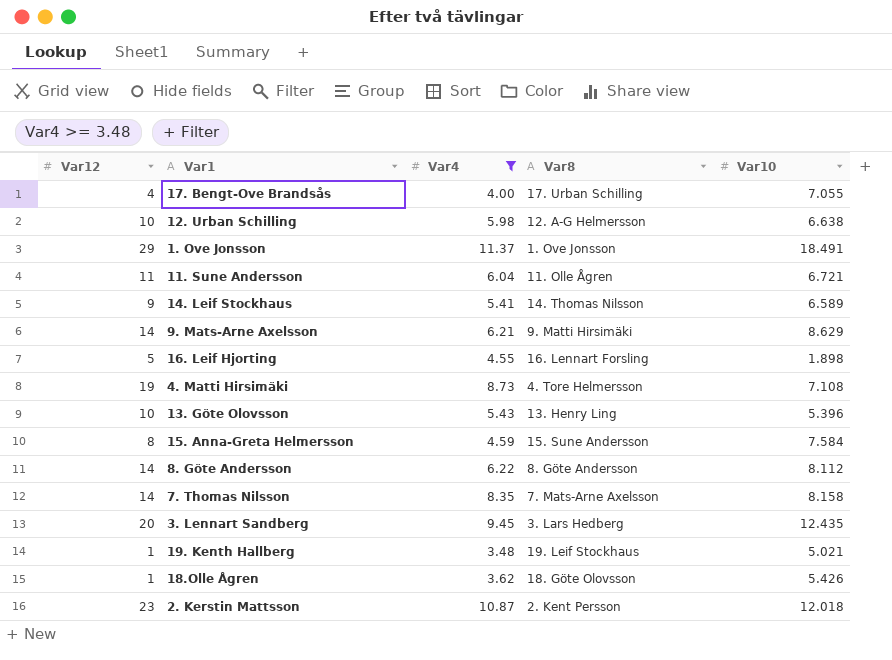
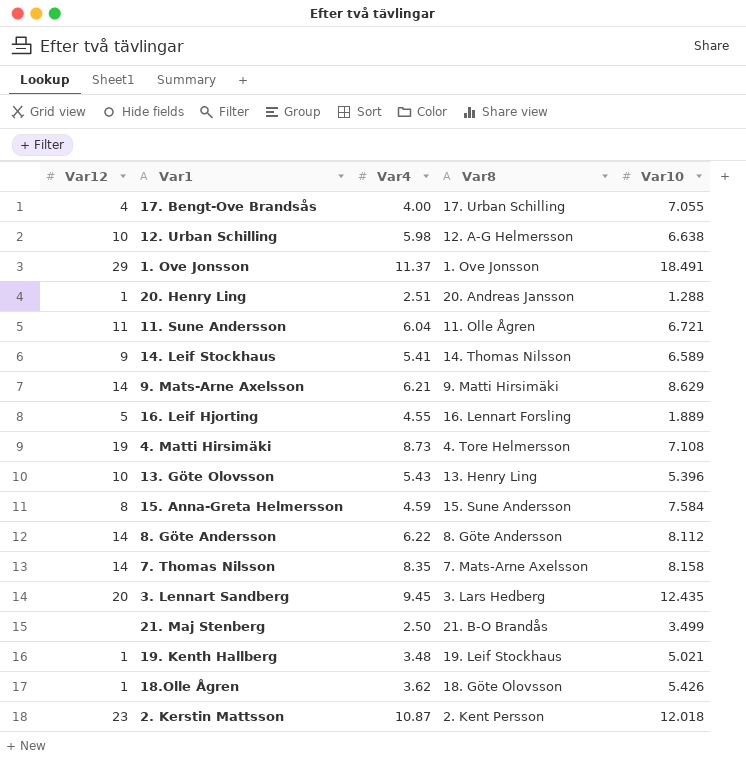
filter: Var4 >= 3.48 -> none
16. Leif Hjorting | Var10: 1.898 -> 1.889

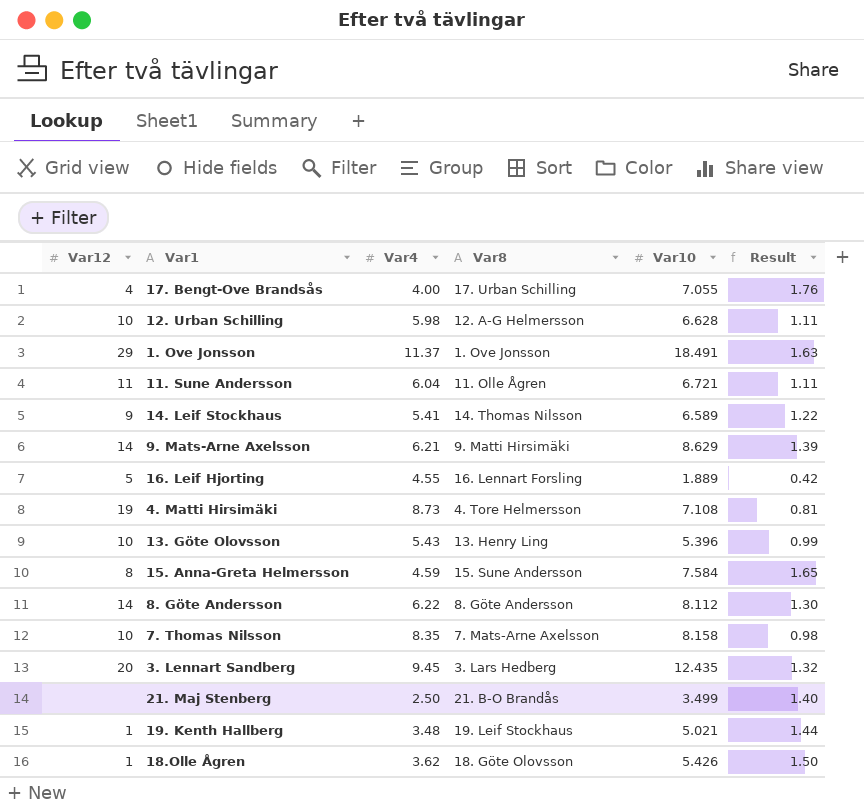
column Result | formula: none -> [Var10] / [Var4]
row 20. Henry Ling: 1 | 2.51 | 20. Andreas Jansson | 1.288 -> none
row 2. Kerstin Mattsson: 23 | 10.87 | 2. Kent Persson | 12.018 -> none
12. Urban Schilling | Var10: 6.638 -> 6.628
7. Thomas Nilsson | Var12: 14 -> 10

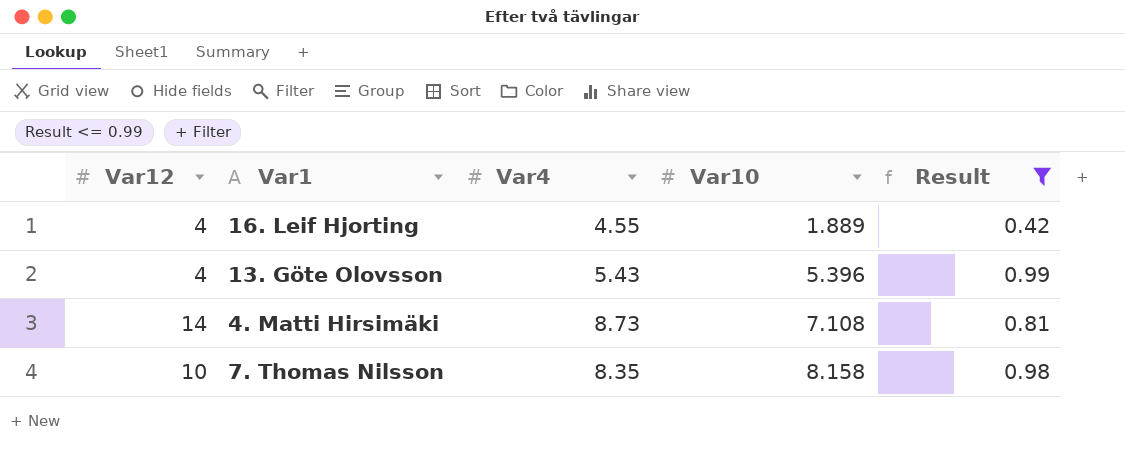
filter: none -> Result <= 0.99
row order: none -> Var10 ascending
column Var8 | position: 4 -> none
16. Leif Hjorting | Var12: 5 -> 4
13. Göte Olovsson | Var12: 10 -> 4
4. Matti Hirsimäki | Var12: 19 -> 14

